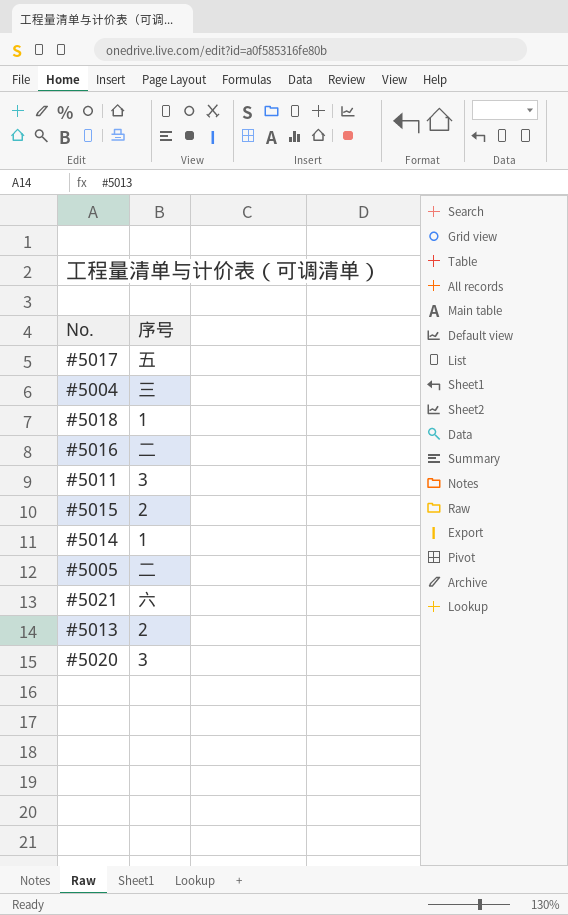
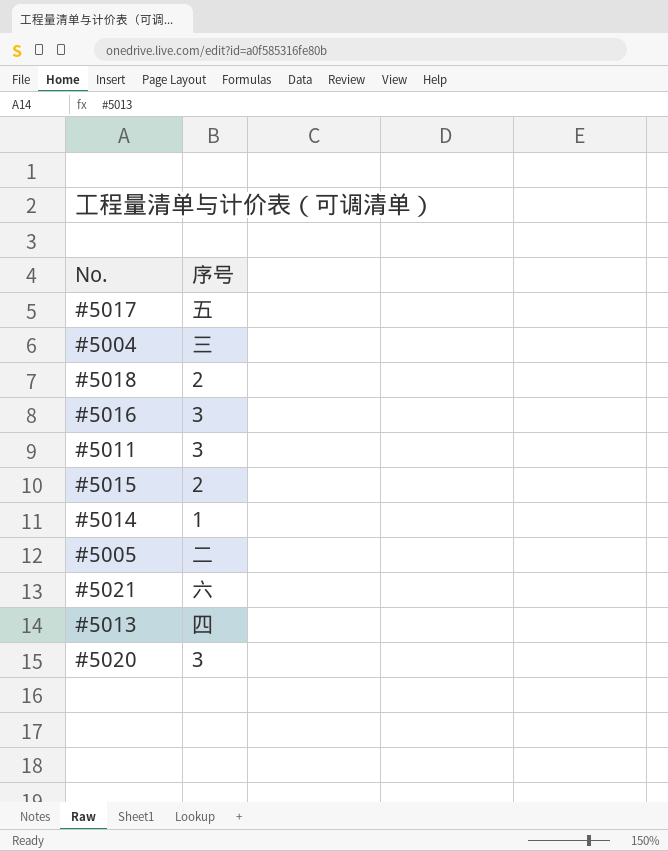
#5018 | 序号: 1 -> 2
#5016 | 序号: 二 -> 3
#5013 | 序号: 2 -> 四

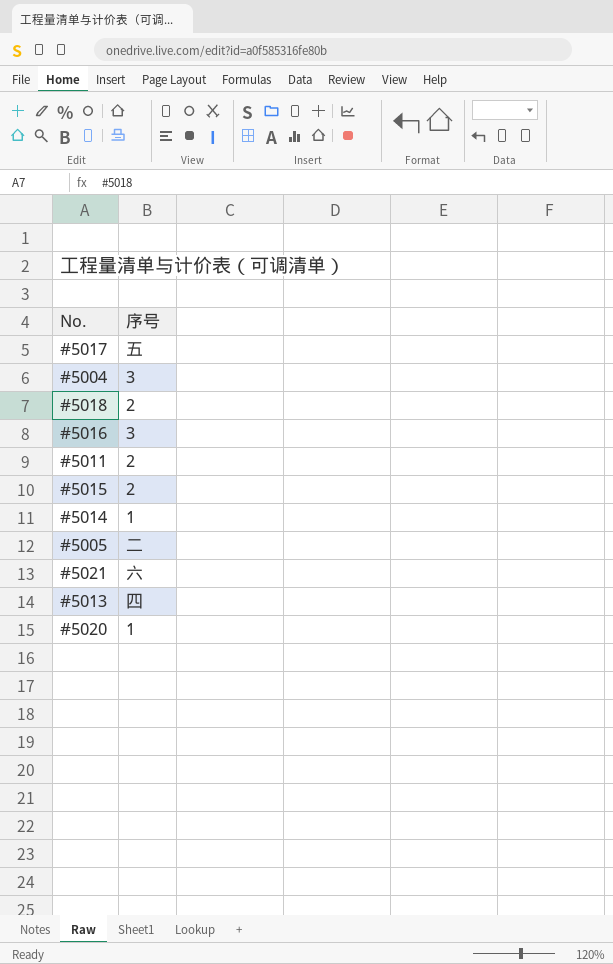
#5004 | 序号: 三 -> 3
#5011 | 序号: 3 -> 2
#5020 | 序号: 3 -> 1

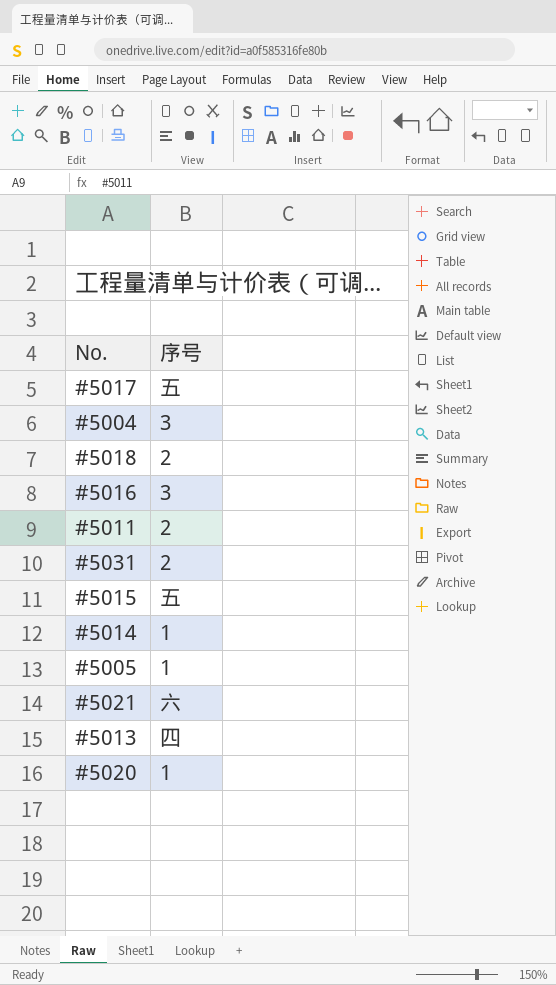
row #5031: none -> 2
#5015 | 序号: 2 -> 五
#5005 | 序号: 二 -> 1

